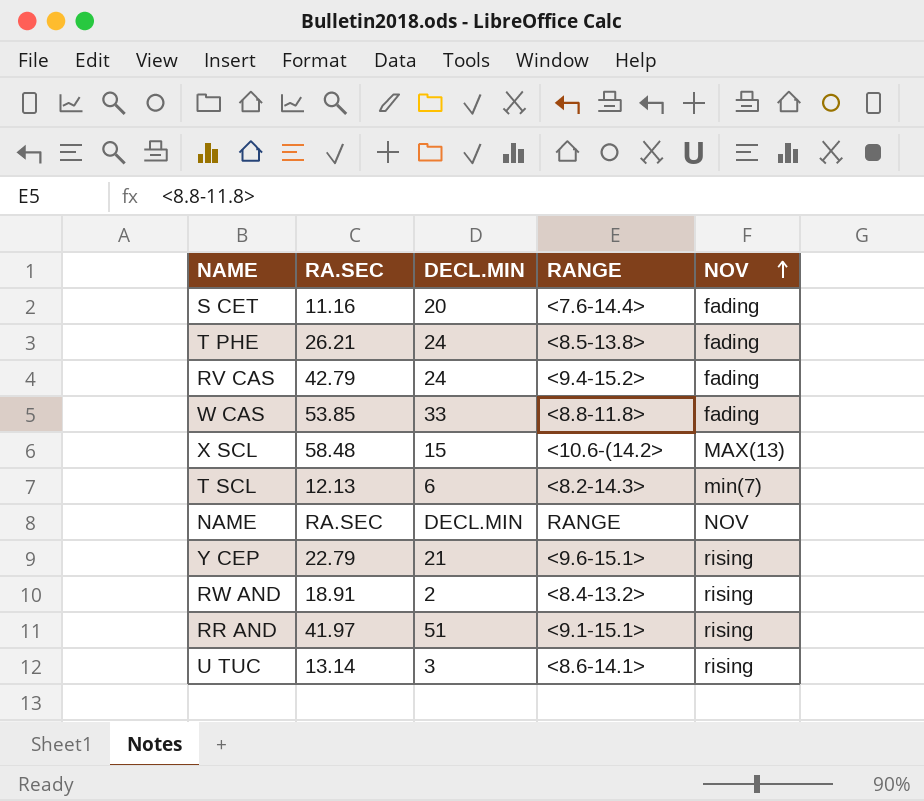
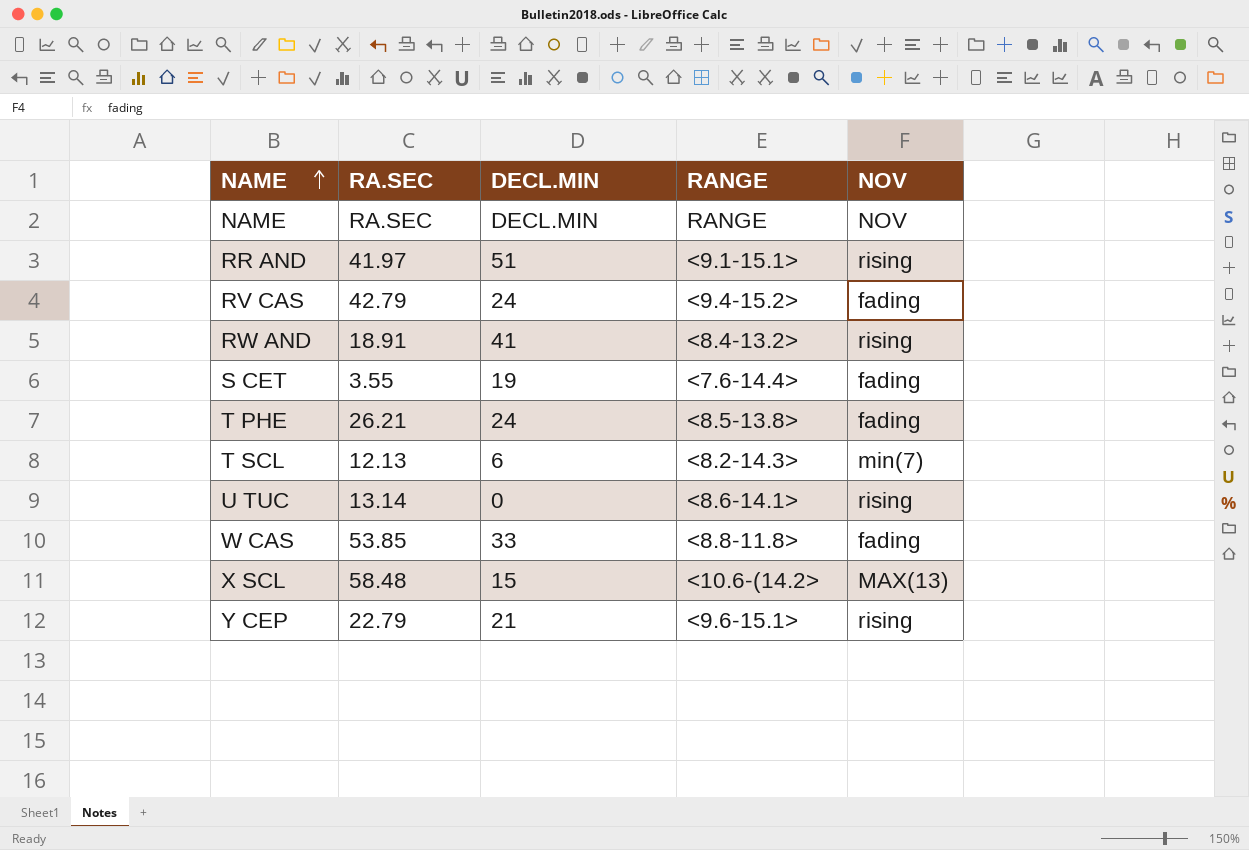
row order: NOV ascending -> NAME ascending
RW AND | DECL.MIN: 2 -> 41
S CET | RA.SEC: 11.16 -> 3.55
S CET | DECL.MIN: 20 -> 19
U TUC | DECL.MIN: 3 -> 0

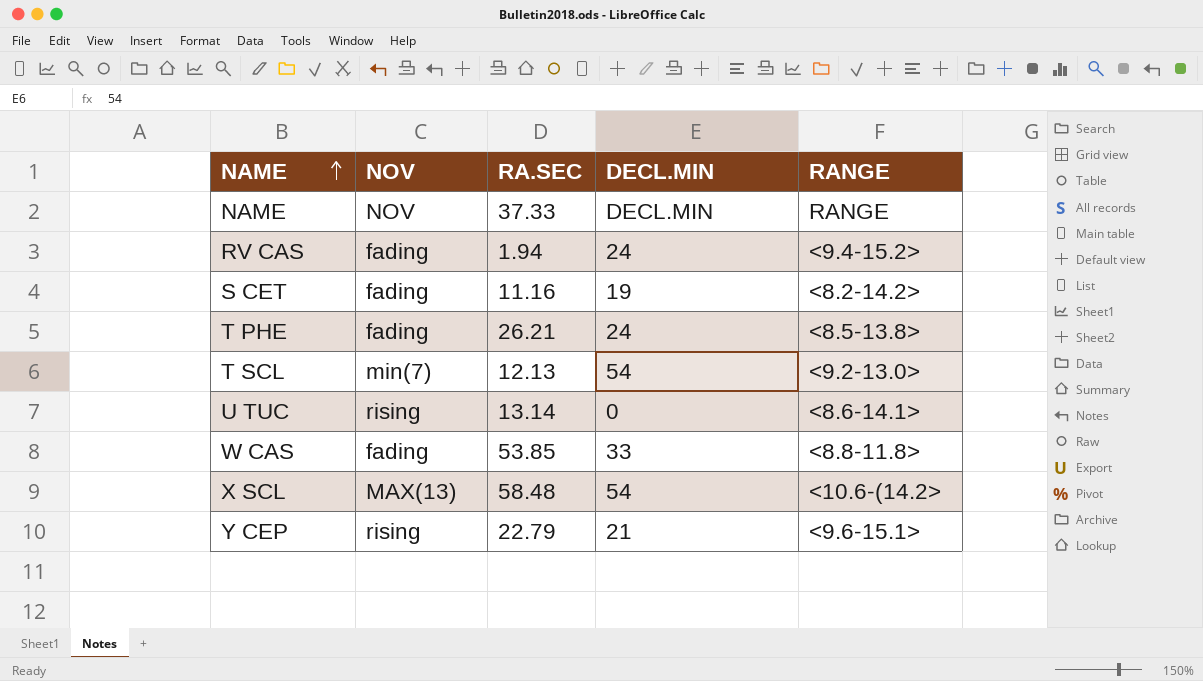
column NOV | position: 5 -> 2
row RR AND: 41.97 | 51 | <9.1-15.1> | rising -> none
row RW AND: 18.91 | 41 | <8.4-13.2> | rising -> none
NAME | RA.SEC: RA.SEC -> 37.33
RV CAS | RA.SEC: 42.79 -> 1.94
S CET | RA.SEC: 3.55 -> 11.16
S CET | RANGE: <7.6-14.4> -> <8.2-14.2>
T SCL | DECL.MIN: 6 -> 54
T SCL | RANGE: <8.2-14.3> -> <9.2-13.0>
X SCL | DECL.MIN: 15 -> 54

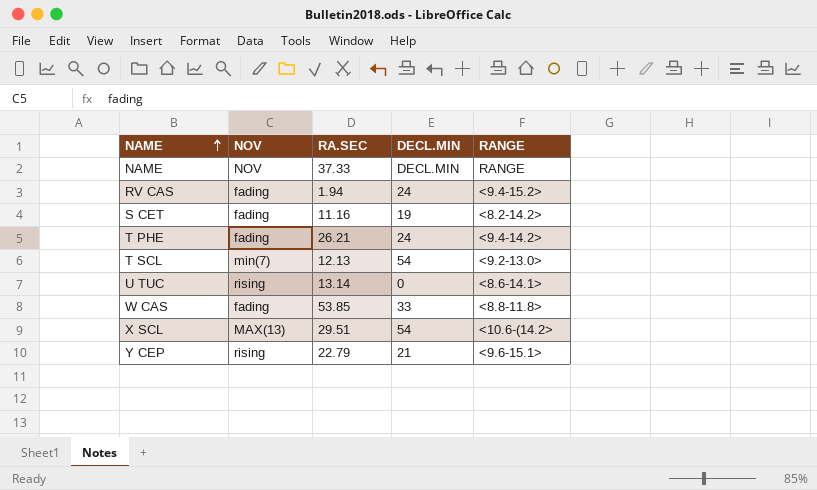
T PHE | RANGE: <8.5-13.8> -> <9.4-14.2>
X SCL | RA.SEC: 58.48 -> 29.51

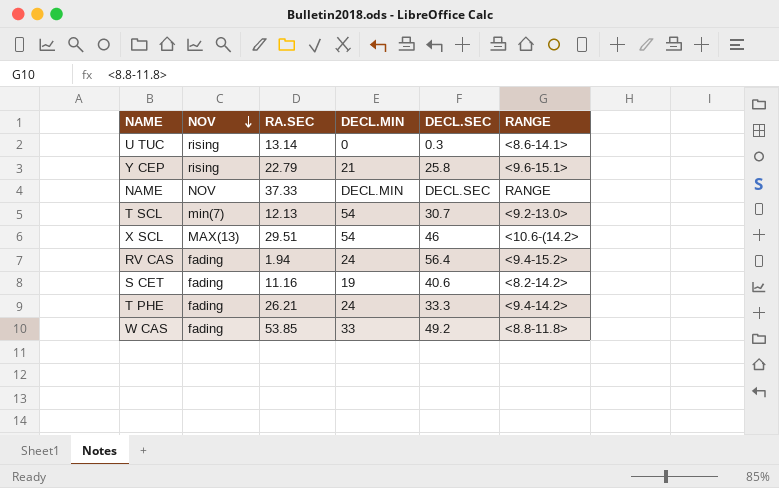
row order: NAME ascending -> NOV descending
column DECL.SEC | position: none -> 5

